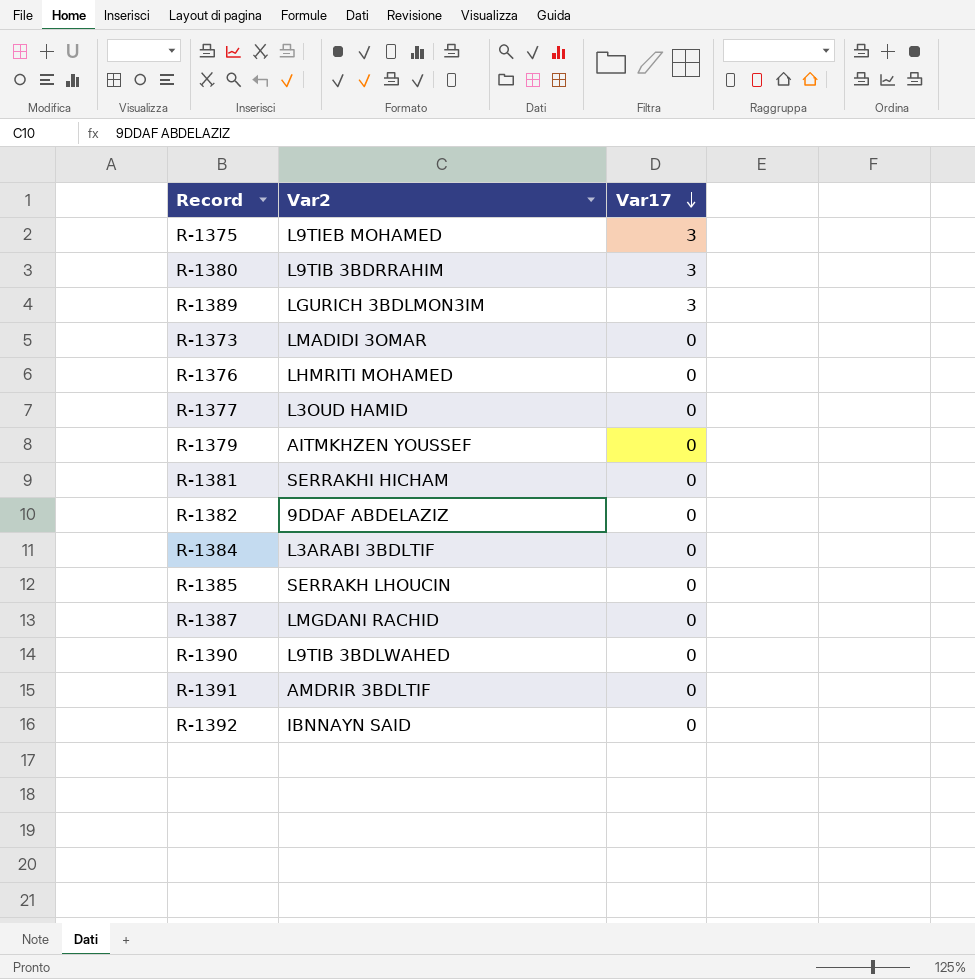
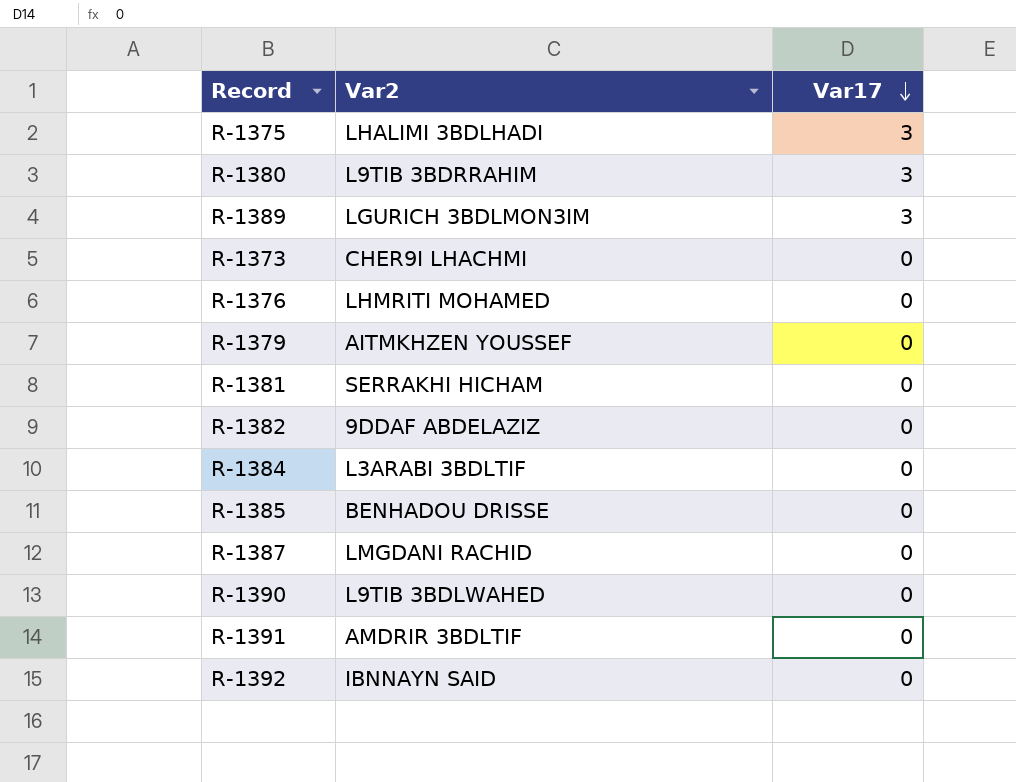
row R-1377: L3OUD HAMID | 0 -> none
R-1375 | Var2: L9TIEB MOHAMED -> LHALIMI 3BDLHADI
R-1373 | Var2: LMADIDI 3OMAR -> CHER9I LHACHMI
R-1385 | Var2: SERRAKH LHOUCIN -> BENHADOU DRISSE

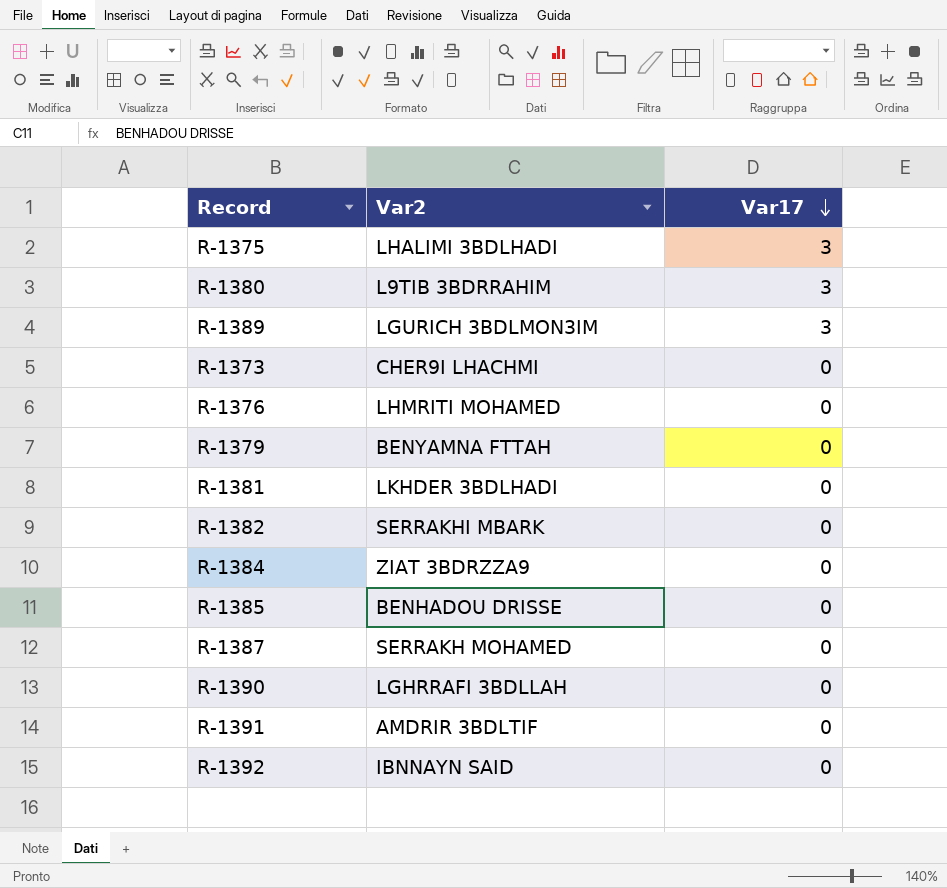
R-1379 | Var2: AITMKHZEN YOUSSEF -> BENYAMNA FTTAH
R-1381 | Var2: SERRAKHI HICHAM -> LKHDER 3BDLHADI
R-1382 | Var2: 9DDAF ABDELAZIZ -> SERRAKHI MBARK
R-1384 | Var2: L3ARABI 3BDLTIF -> ZIAT 3BDRZZA9
R-1387 | Var2: LMGDANI RACHID -> SERRAKH MOHAMED
R-1390 | Var2: L9TIB 3BDLWAHED -> LGHRRAFI 3BDLLAH

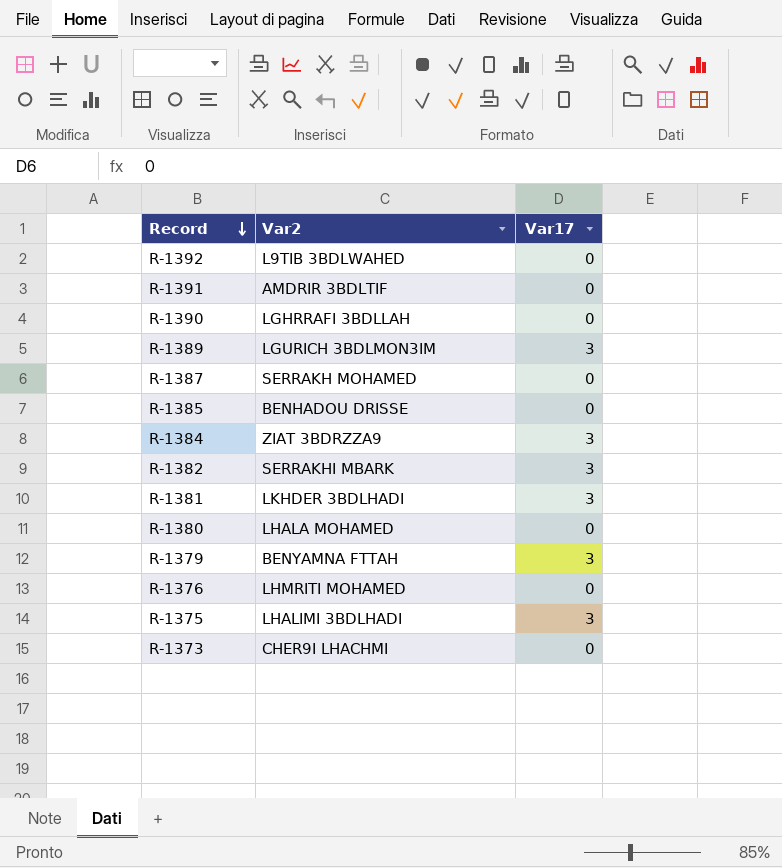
row order: Var17 descending -> Record descending
R-1392 | Var2: IBNNAYN SAID -> L9TIB 3BDLWAHED
R-1384 | Var17: 0 -> 3
R-1382 | Var17: 0 -> 3
R-1381 | Var17: 0 -> 3
R-1380 | Var2: L9TIB 3BDRRAHIM -> LHALA MOHAMED
R-1380 | Var17: 3 -> 0
R-1379 | Var17: 0 -> 3

